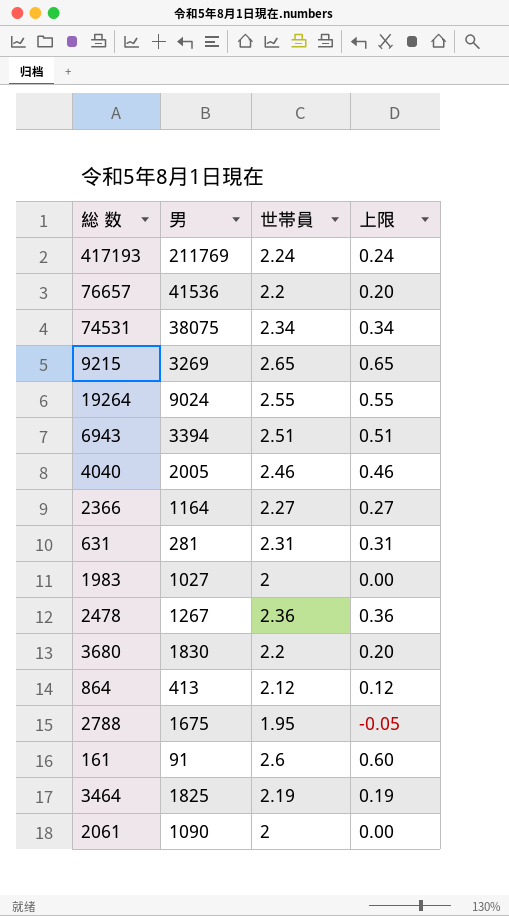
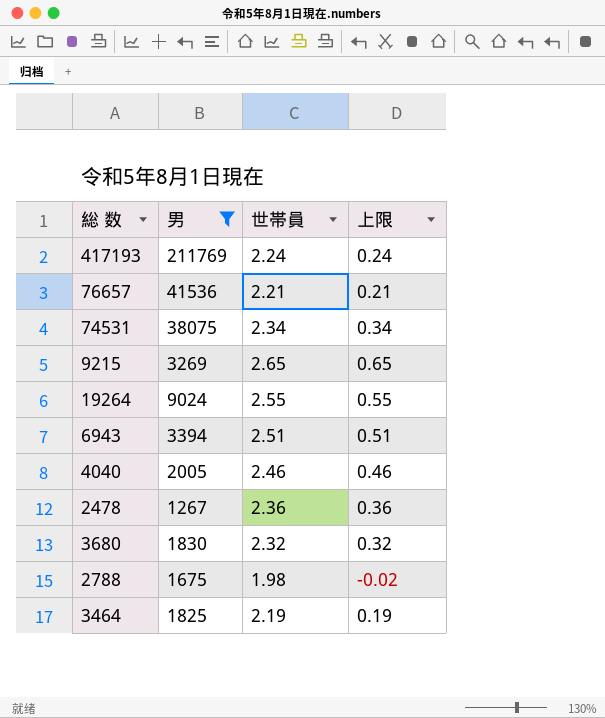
filter: none -> 男 >= 1267
76657 | 世帯員: 2.2 -> 2.21
76657 | 上限: 0.20 -> 0.21
3680 | 世帯員: 2.2 -> 2.32
3680 | 上限: 0.20 -> 0.32
2788 | 世帯員: 1.95 -> 1.98
2788 | 上限: -0.05 -> -0.02

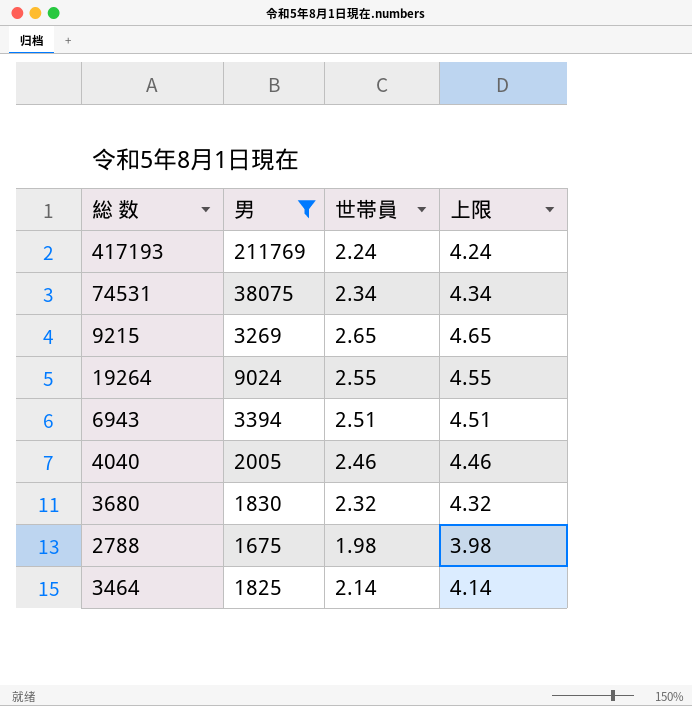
column 上限 | formula: [世帯員] - 2 -> [世帯員] + 2
row 76657: 41536 | 2.21 | 0.21 -> none
row 2478: 1267 | 2.36 | 0.36 -> none
3464 | 世帯員: 2.19 -> 2.14

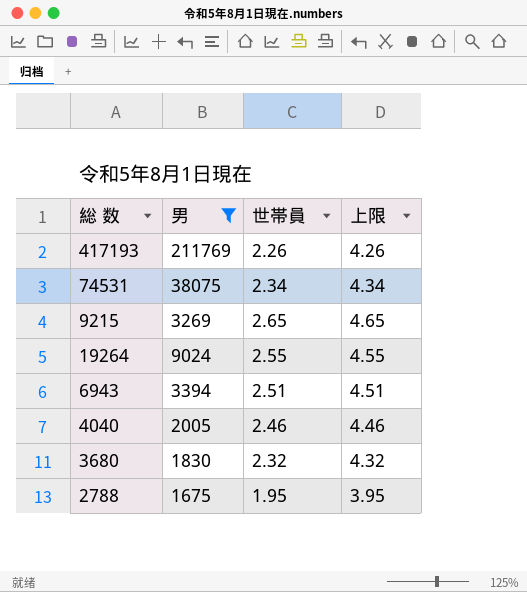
row 3464: 1825 | 2.14 | 4.14 -> none
417193 | 世帯員: 2.24 -> 2.26
417193 | 上限: 4.24 -> 4.26
2788 | 世帯員: 1.98 -> 1.95
2788 | 上限: 3.98 -> 3.95

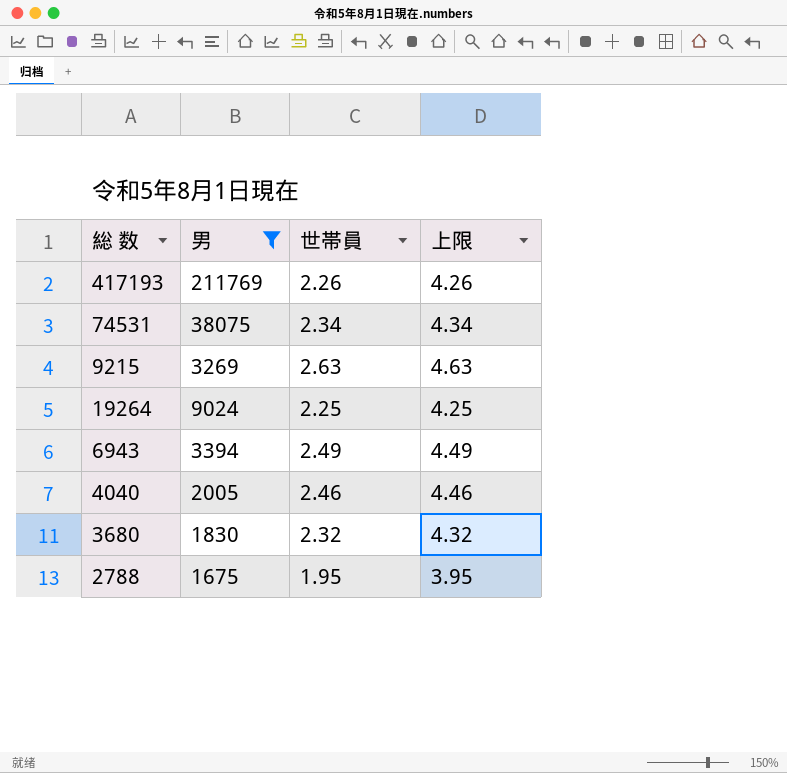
9215 | 世帯員: 2.65 -> 2.63
9215 | 上限: 4.65 -> 4.63
19264 | 世帯員: 2.55 -> 2.25
19264 | 上限: 4.55 -> 4.25
6943 | 世帯員: 2.51 -> 2.49
6943 | 上限: 4.51 -> 4.49

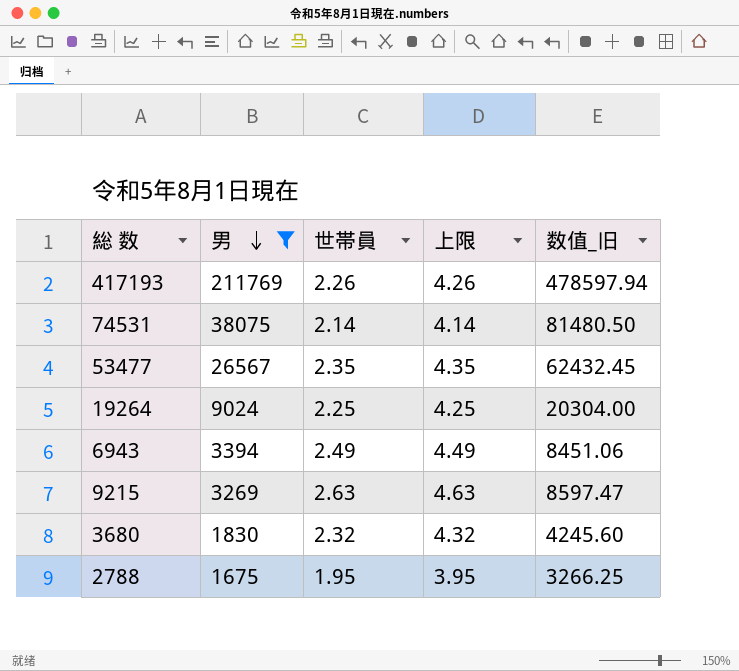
row order: none -> 男 descending
column 数值_旧 | formula: none -> [男] * [世帯員]
row 4040: 2005 | 2.46 | 4.46 -> none
74531 | 世帯員: 2.34 -> 2.14
74531 | 上限: 4.34 -> 4.14
row 53477: none -> 26567 | 2.35 | 4.35 | 62432.45

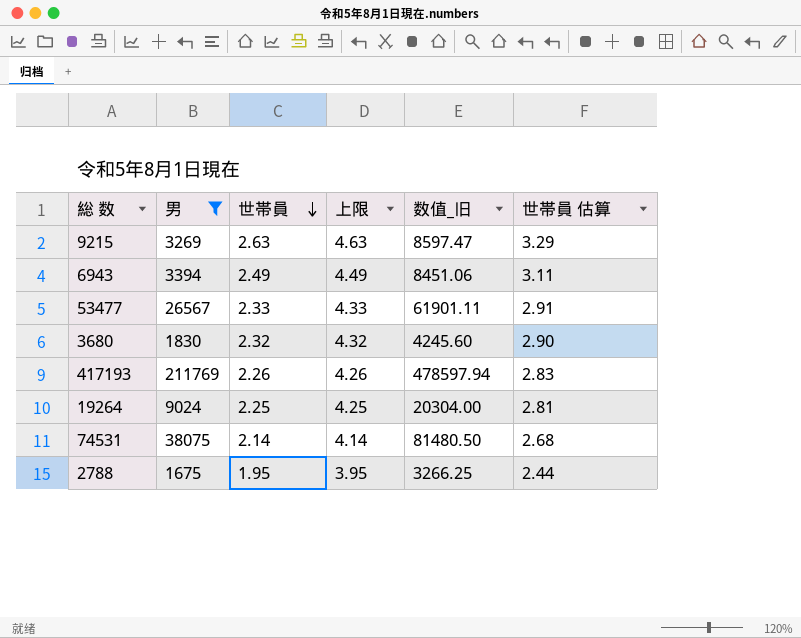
row order: 男 descending -> 世帯員 descending
column 世帯員 估算 | formula: none -> [世帯員] * 1.25
53477 | 世帯員: 2.35 -> 2.33
53477 | 上限: 4.35 -> 4.33
53477 | 数值_旧: 62432.45 -> 61901.11

